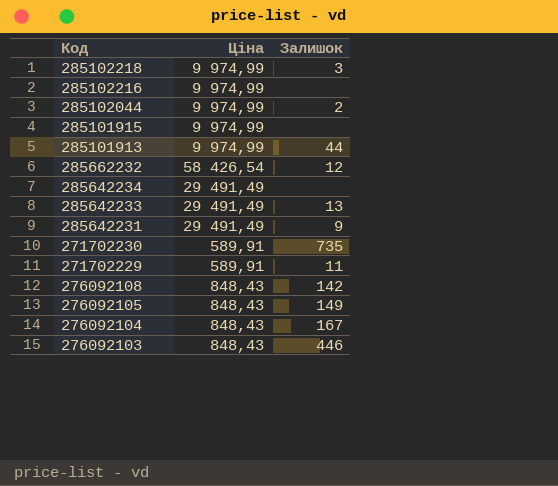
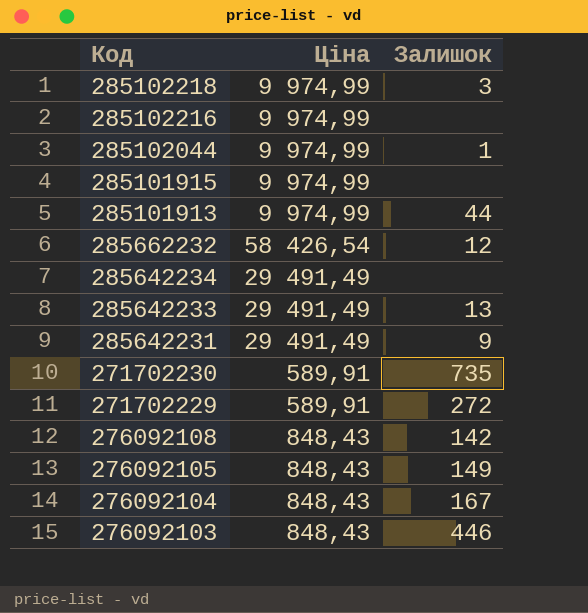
285102044 | Залишок: 2 -> 1
271702229 | Залишок: 11 -> 272

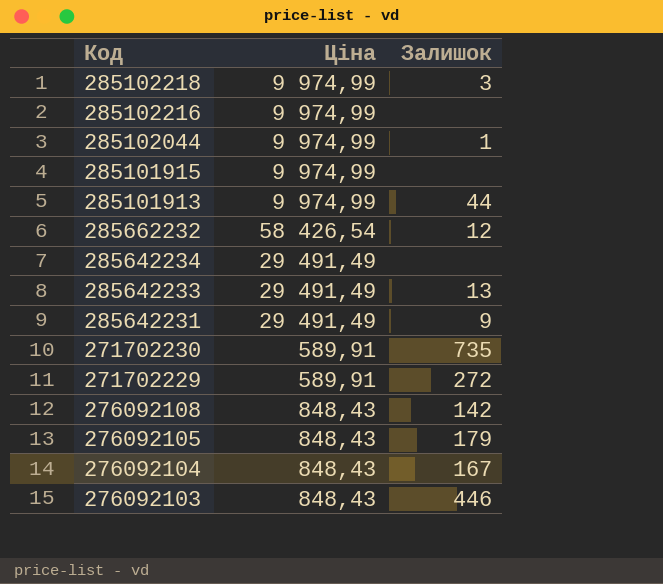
276092105 | Залишок: 149 -> 179

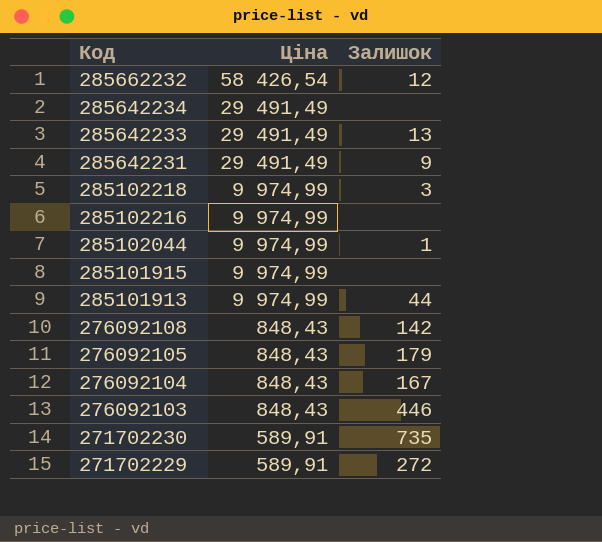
row order: none -> Код descending

